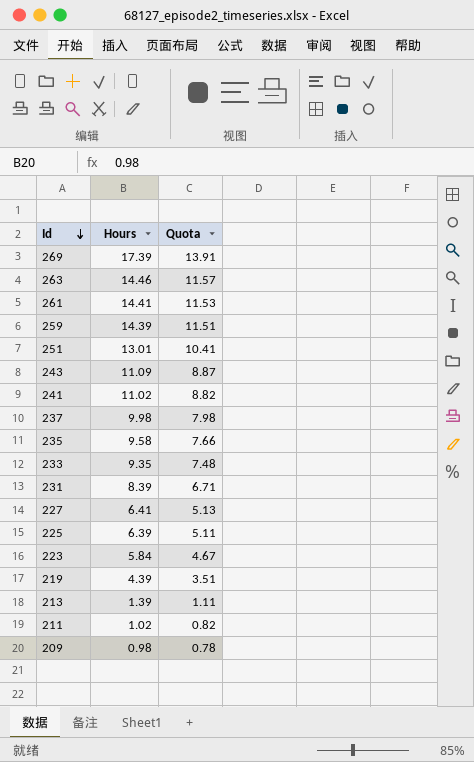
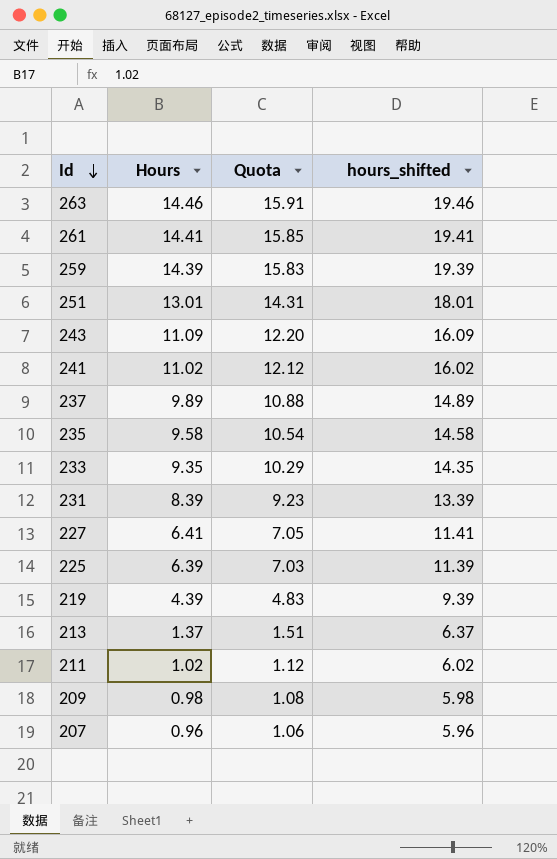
column Quota | formula: [Hours] * 0.8 -> [Hours] * 1.1
column hours_shifted | formula: none -> [Hours] + 5
row 269: 17.39 | 13.91 -> none
row 223: 5.84 | 4.67 -> none
237 | Hours: 9.98 -> 9.89
213 | Hours: 1.39 -> 1.37
row 207: none -> 0.96 | 1.06 | 5.96

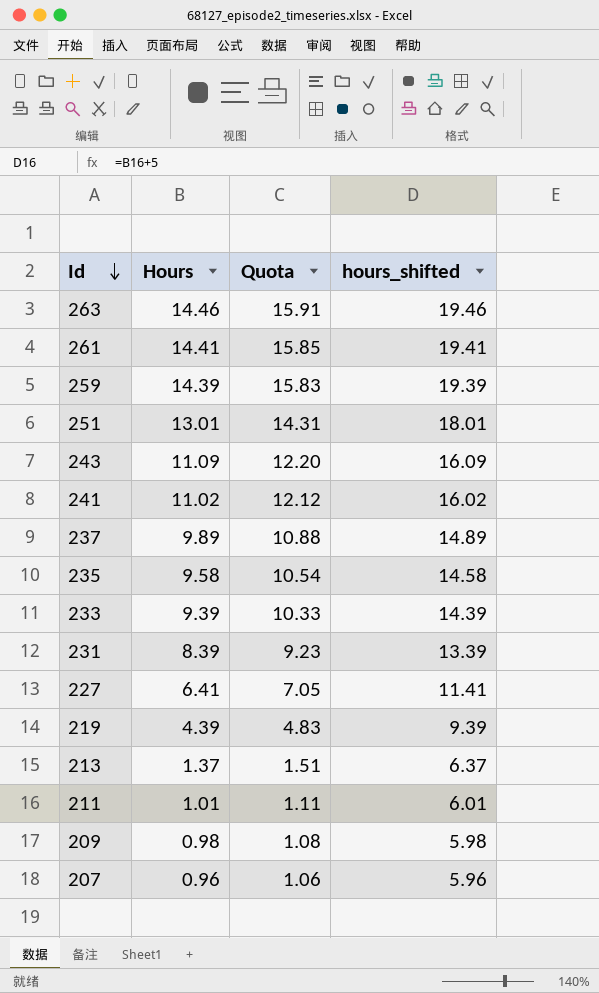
row 225: 6.39 | 7.03 | 11.39 -> none
233 | Hours: 9.35 -> 9.39
233 | Quota: 10.29 -> 10.33
233 | hours_shifted: 14.35 -> 14.39
211 | Hours: 1.02 -> 1.01
211 | Quota: 1.12 -> 1.11
211 | hours_shifted: 6.02 -> 6.01

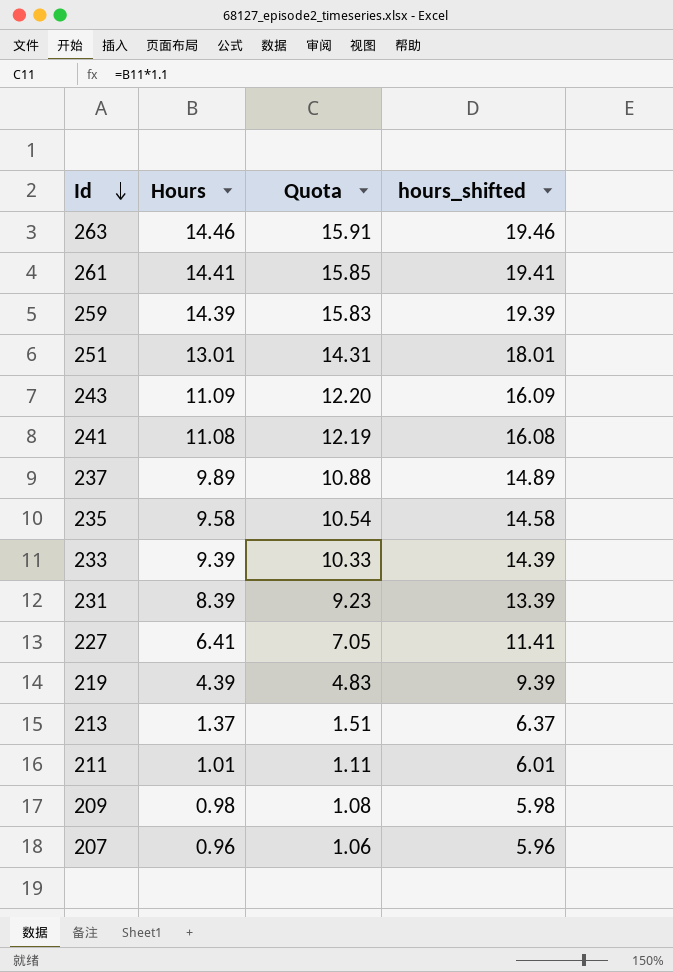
241 | Hours: 11.02 -> 11.08
241 | Quota: 12.12 -> 12.19
241 | hours_shifted: 16.02 -> 16.08

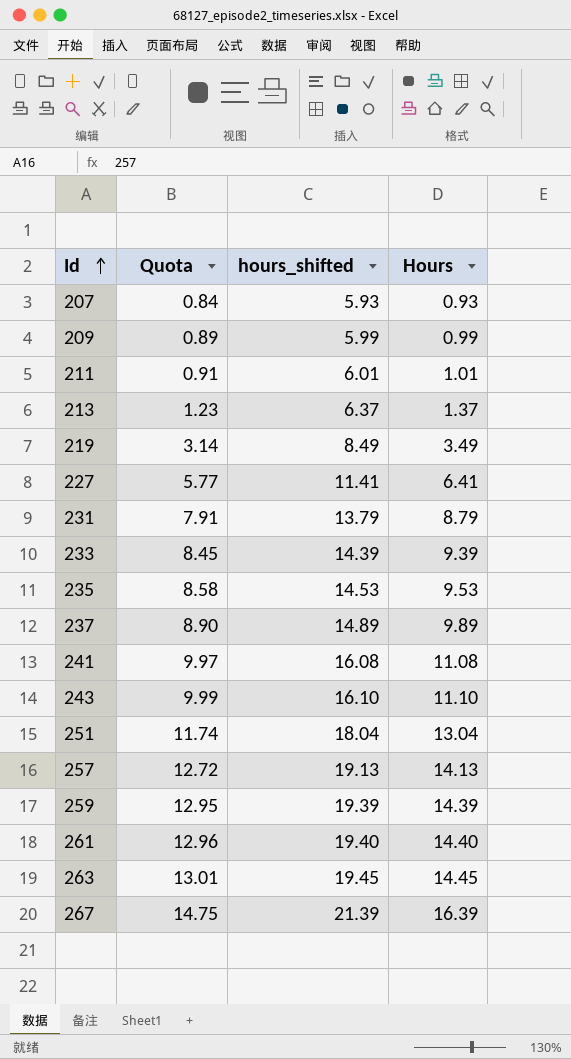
row order: Id descending -> Id ascending
column Quota | formula: [Hours] * 1.1 -> [Hours] * 0.9
column Hours | position: 2 -> 4
207 | hours_shifted: 5.96 -> 5.93
207 | Hours: 0.96 -> 0.93
209 | hours_shifted: 5.98 -> 5.99
209 | Hours: 0.98 -> 0.99
219 | hours_shifted: 9.39 -> 8.49
219 | Hours: 4.39 -> 3.49
231 | hours_shifted: 13.39 -> 13.79
231 | Hours: 8.39 -> 8.79
235 | hours_shifted: 14.58 -> 14.53
235 | Hours: 9.58 -> 9.53
243 | hours_shifted: 16.09 -> 16.10
243 | Hours: 11.09 -> 11.10
251 | hours_shifted: 18.01 -> 18.04
251 | Hours: 13.01 -> 13.04
row 257: none -> 12.72 | 19.13 | 14.13
261 | hours_shifted: 19.41 -> 19.40
261 | Hours: 14.41 -> 14.40
263 | hours_shifted: 19.46 -> 19.45
263 | Hours: 14.46 -> 14.45
row 267: none -> 14.75 | 21.39 | 16.39

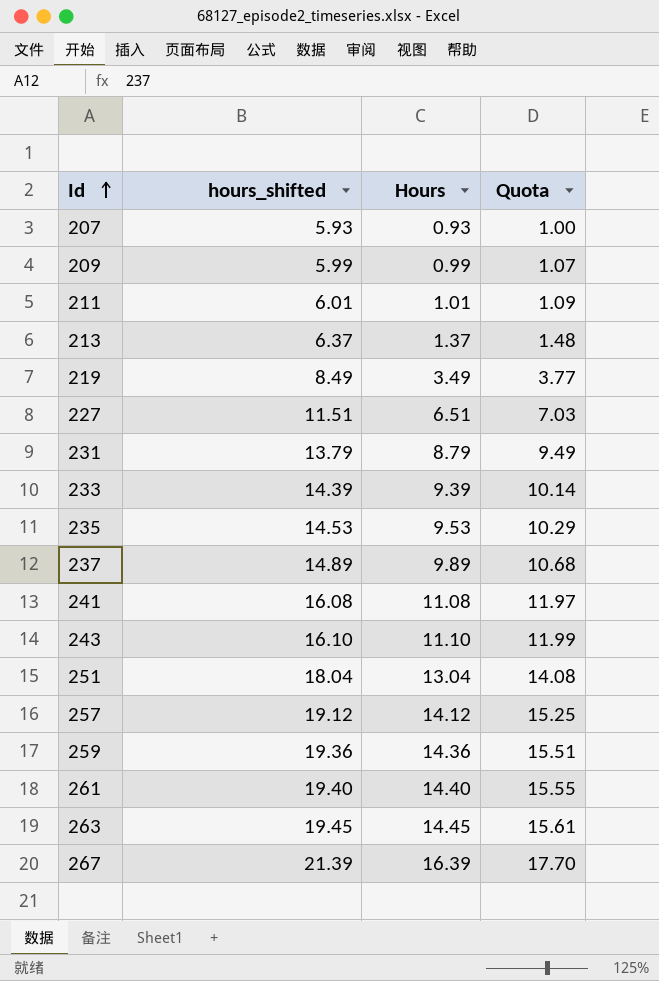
column Quota | formula: [Hours] * 0.9 -> [Hours] * 1.08
column Quota | position: 2 -> 4
227 | hours_shifted: 11.41 -> 11.51
227 | Hours: 6.41 -> 6.51
257 | hours_shifted: 19.13 -> 19.12
257 | Hours: 14.13 -> 14.12
259 | hours_shifted: 19.39 -> 19.36
259 | Hours: 14.39 -> 14.36

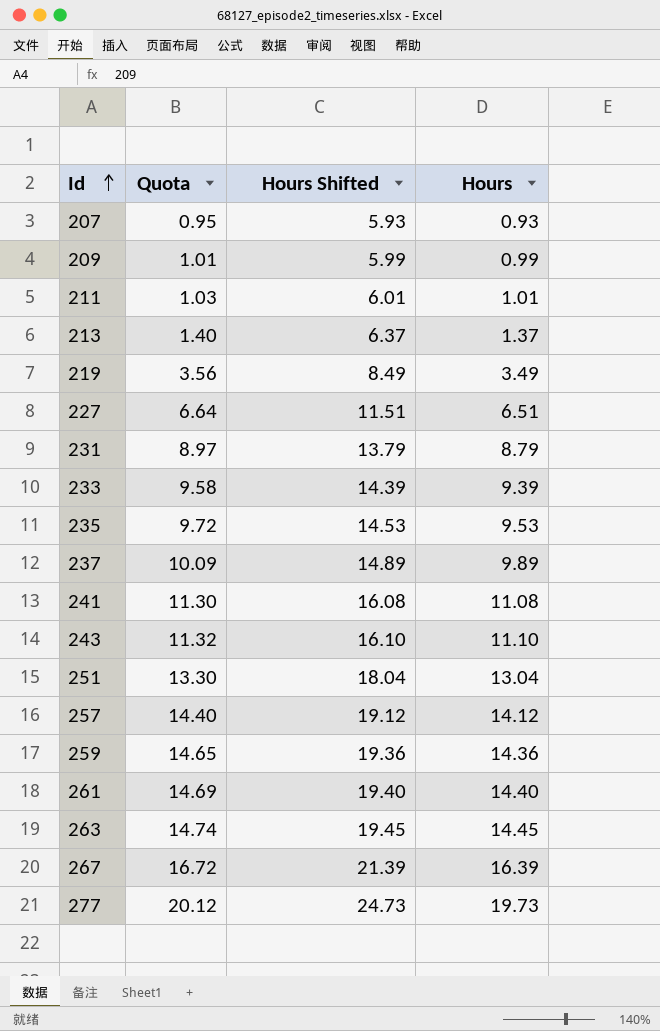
column Quota | formula: [Hours] * 1.08 -> [Hours] * 1.02
column Quota | position: 4 -> 2
column name: hours_shifted -> Hours Shifted
row 277: none -> 20.12 | 24.73 | 19.73

